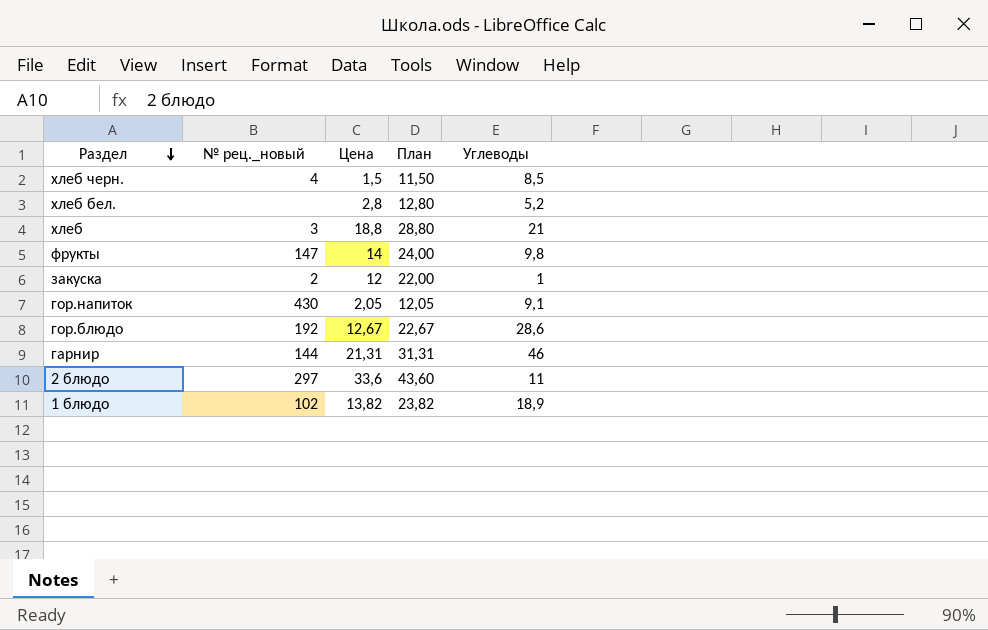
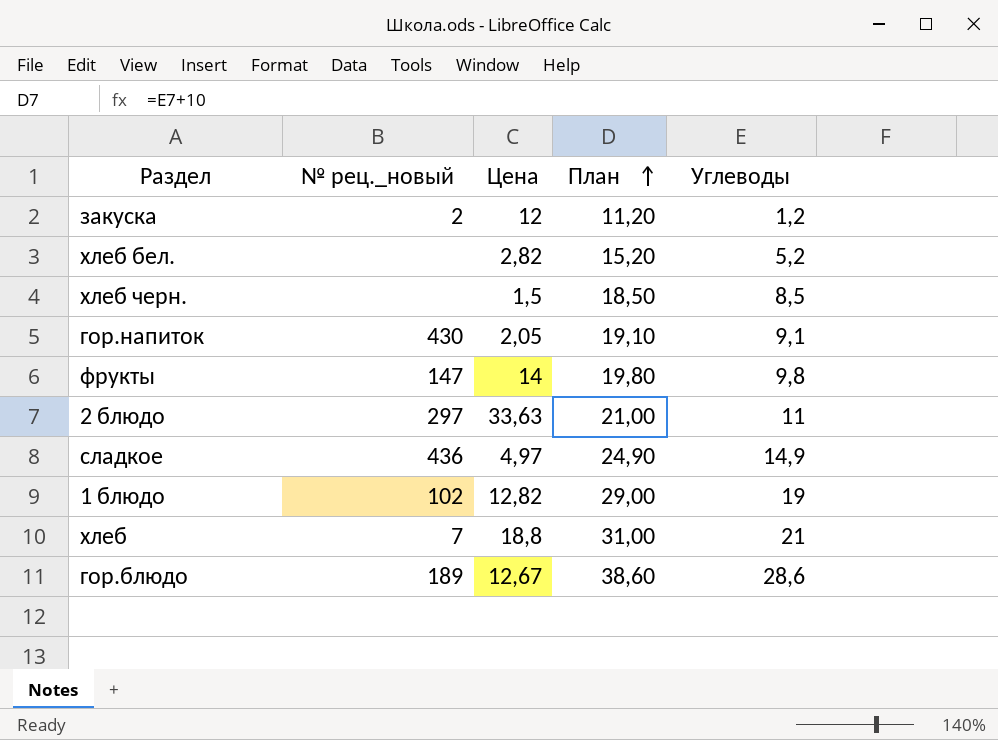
row order: Раздел descending -> План ascending
column План | formula: [Цена] + 10 -> [Углеводы] + 10
row гарнир: 144 | 21,31 | 31,31 | 46 -> none
закуска | Углеводы: 1 -> 1,2
хлеб бел. | Цена: 2,8 -> 2,82
хлеб черн. | № рец._новый: 4 -> none
2 блюдо | Цена: 33,6 -> 33,63
row сладкое: none -> 436 | 4,97 | 24,90 | 14,9
1 блюдо | Цена: 13,82 -> 12,82
1 блюдо | Углеводы: 18,9 -> 19
хлеб | № рец._новый: 3 -> 7
гор.блюдо | № рец._новый: 192 -> 189

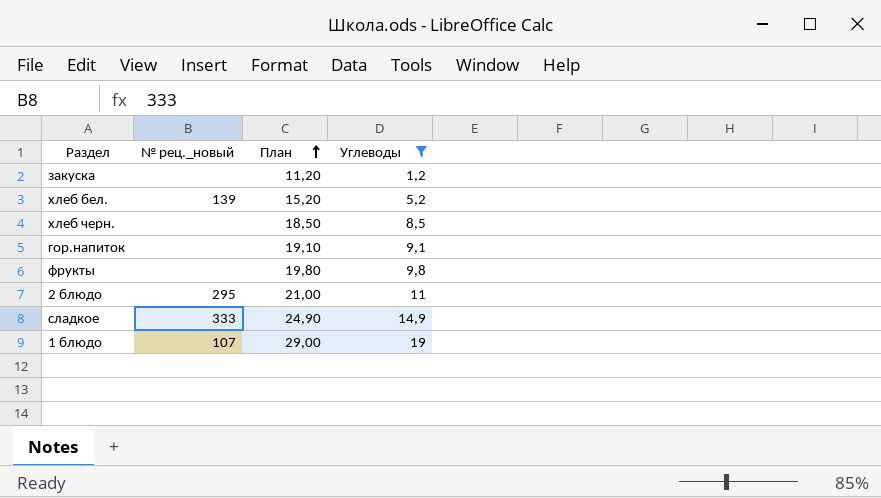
filter: none -> Углеводы <= 19
column Цена | position: 3 -> none
закуска | № рец._новый: 2 -> none
хлеб бел. | № рец._новый: none -> 139
гор.напиток | № рец._новый: 430 -> none
фрукты | № рец._новый: 147 -> none
2 блюдо | № рец._новый: 297 -> 295
сладкое | № рец._новый: 436 -> 333
1 блюдо | № рец._новый: 102 -> 107

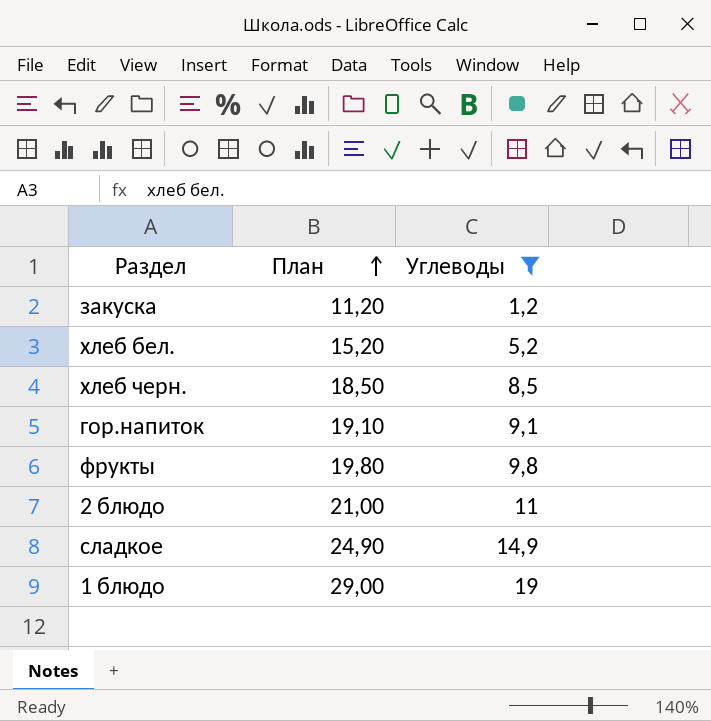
column № рец._новый | position: 2 -> none

